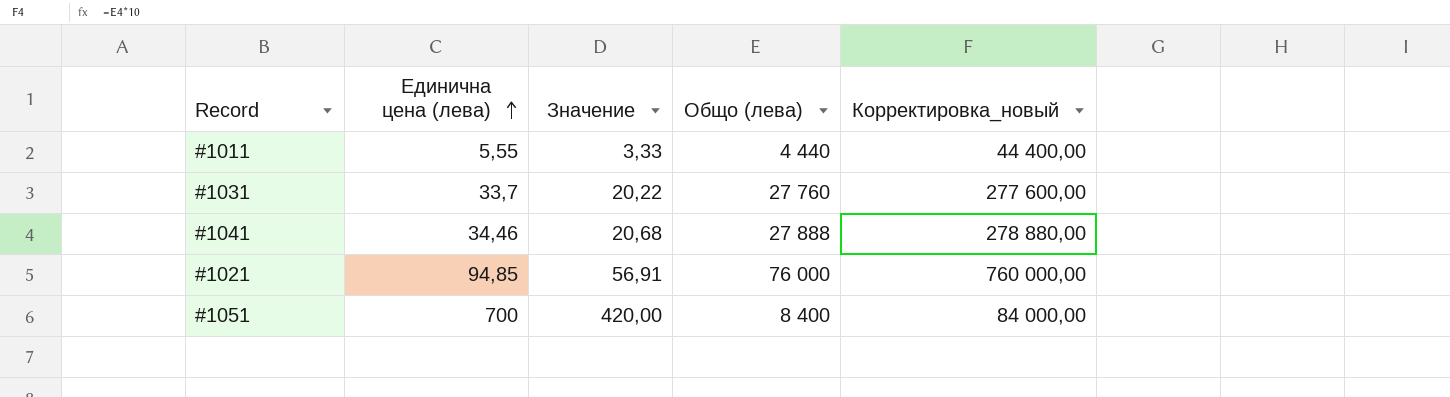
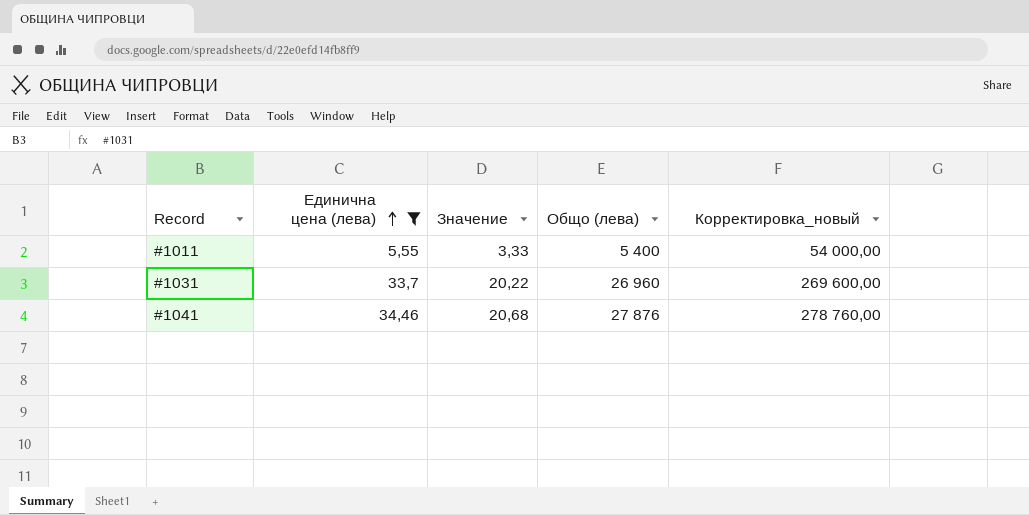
filter: none -> Единична цена (лева) <= 34,46
#1011 | Общо (лева): 4 440 -> 5 400
#1011 | Корректировка_новый: 44 400,00 -> 54 000,00
#1031 | Общо (лева): 27 760 -> 26 960
#1031 | Корректировка_новый: 277 600,00 -> 269 600,00
#1041 | Общо (лева): 27 888 -> 27 876
#1041 | Корректировка_новый: 278 880,00 -> 278 760,00

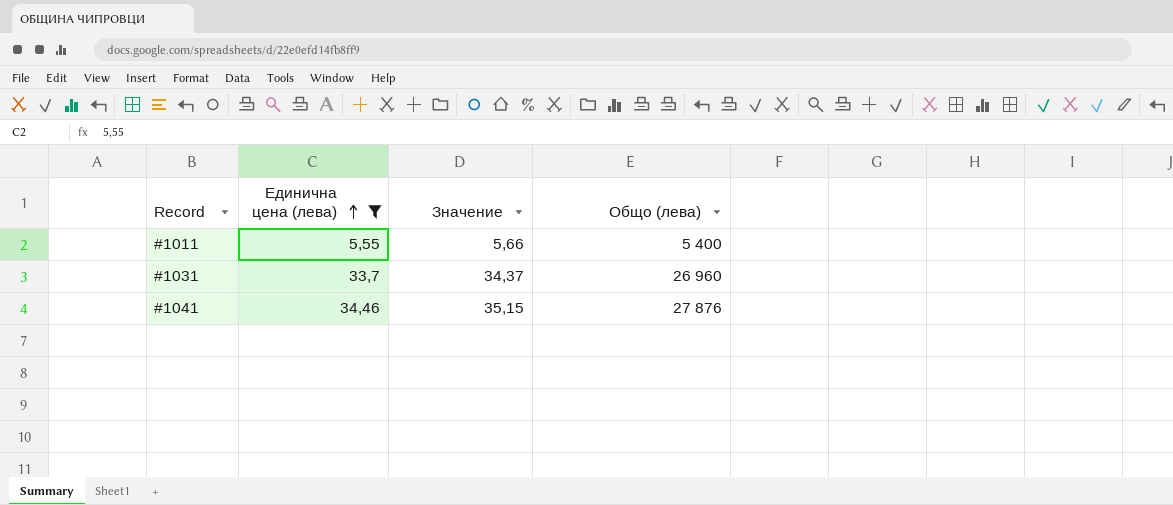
column Корректировка_новый | formula: [Общо (лева)] * 10 -> none
column Значение | formula: [Единична цена (лева)] * 0,6 -> [Единична цена (лева)] * 1,02

